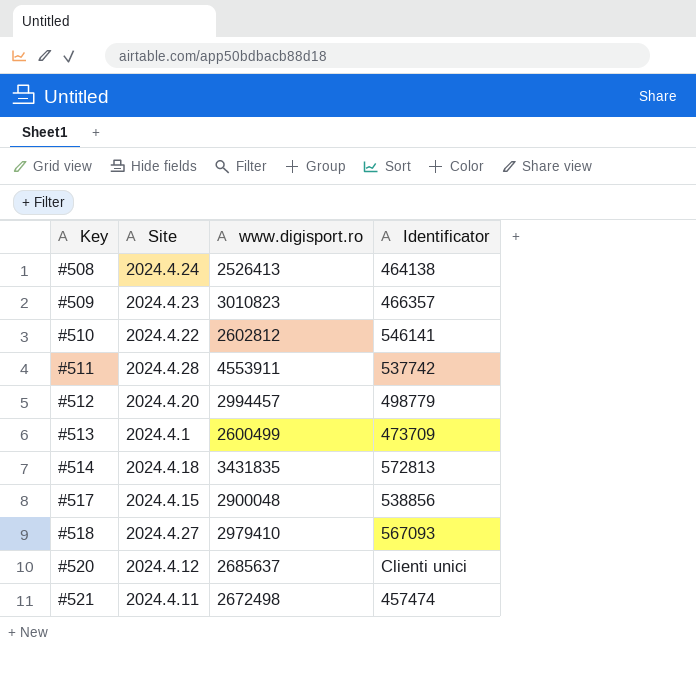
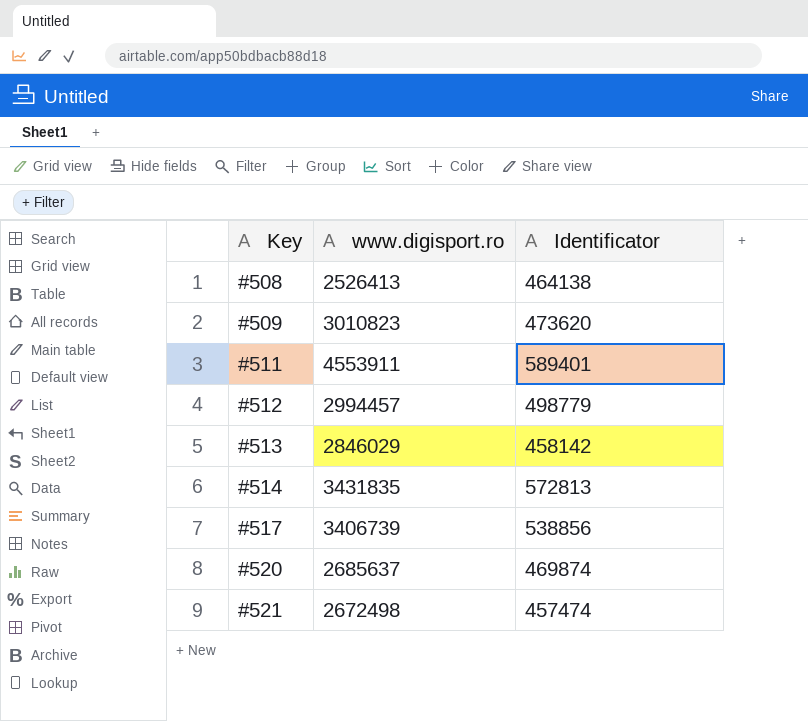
column Site | position: 2 -> none
row #510: 2024.4.22 | 2602812 | 546141 -> none
row #518: 2024.4.27 | 2979410 | 567093 -> none
#509 | Identificator: 466357 -> 473620
#511 | Identificator: 537742 -> 589401
#513 | www.digisport.ro: 2600499 -> 2846029
#513 | Identificator: 473709 -> 458142
#517 | www.digisport.ro: 2900048 -> 3406739
#520 | Identificator: Clienti unici -> 469874

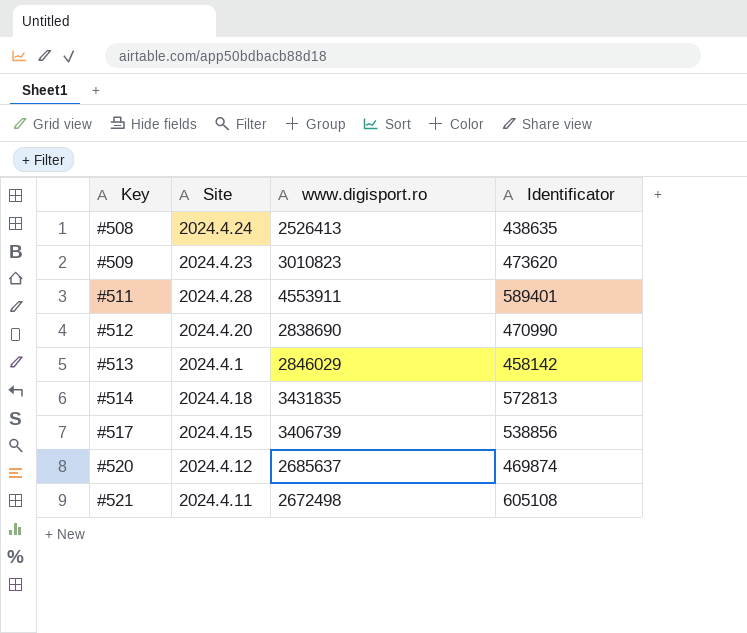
column Site | position: none -> 2
#508 | Identificator: 464138 -> 438635
#512 | www.digisport.ro: 2994457 -> 2838690
#512 | Identificator: 498779 -> 470990
#521 | Identificator: 457474 -> 605108

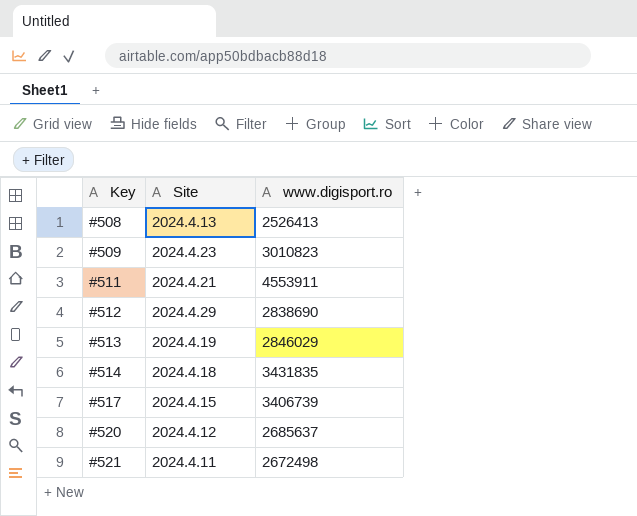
column Identificator | position: 4 -> none
#508 | Site: 2024.4.24 -> 2024.4.13
#511 | Site: 2024.4.28 -> 2024.4.21
#512 | Site: 2024.4.20 -> 2024.4.29
#513 | Site: 2024.4.1 -> 2024.4.19

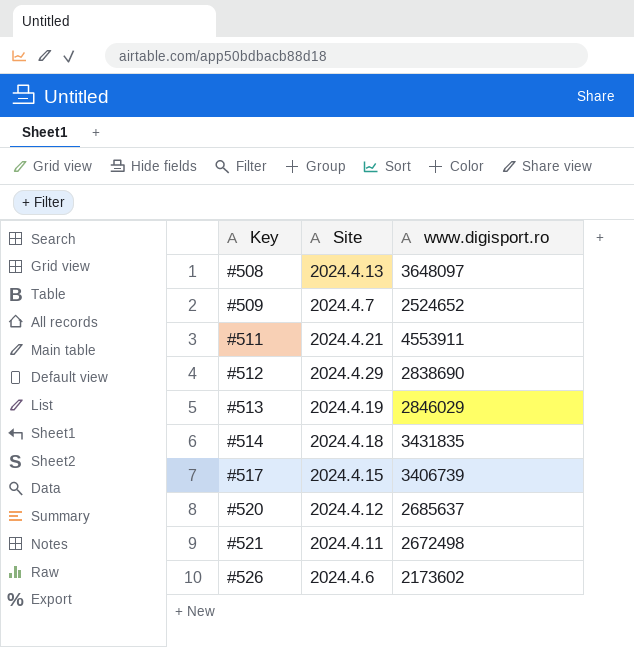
#508 | www.digisport.ro: 2526413 -> 3648097
#509 | Site: 2024.4.23 -> 2024.4.7
#509 | www.digisport.ro: 3010823 -> 2524652
row #526: none -> 2024.4.6 | 2173602

